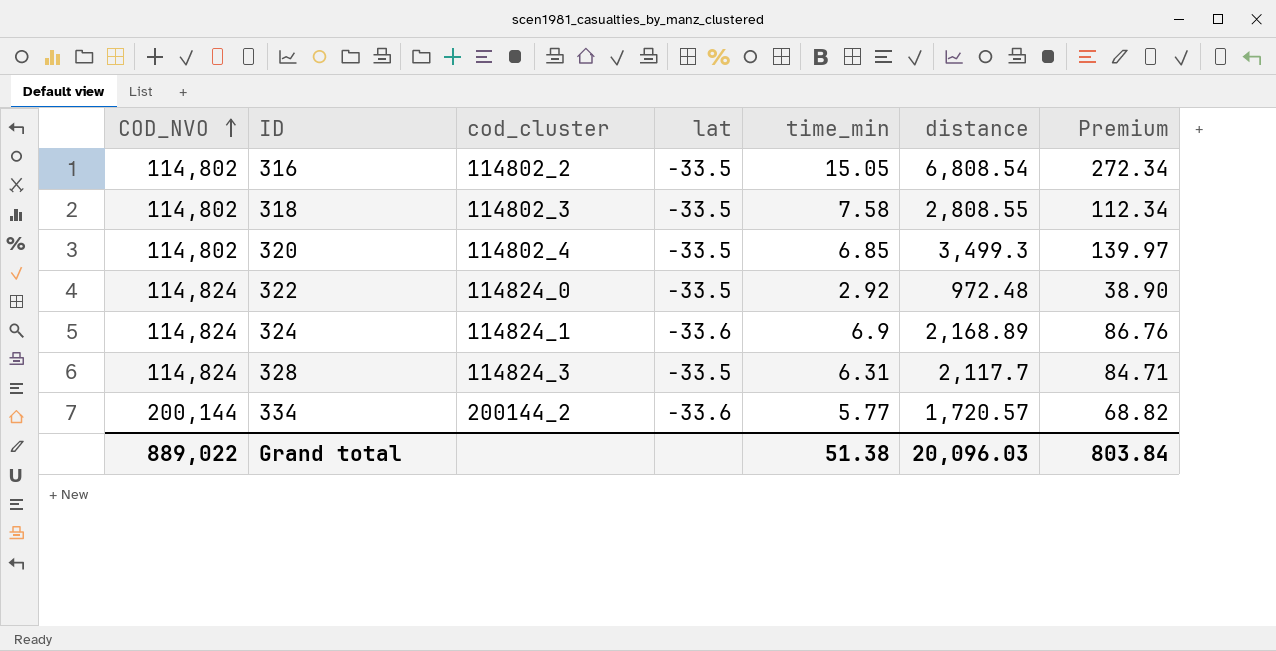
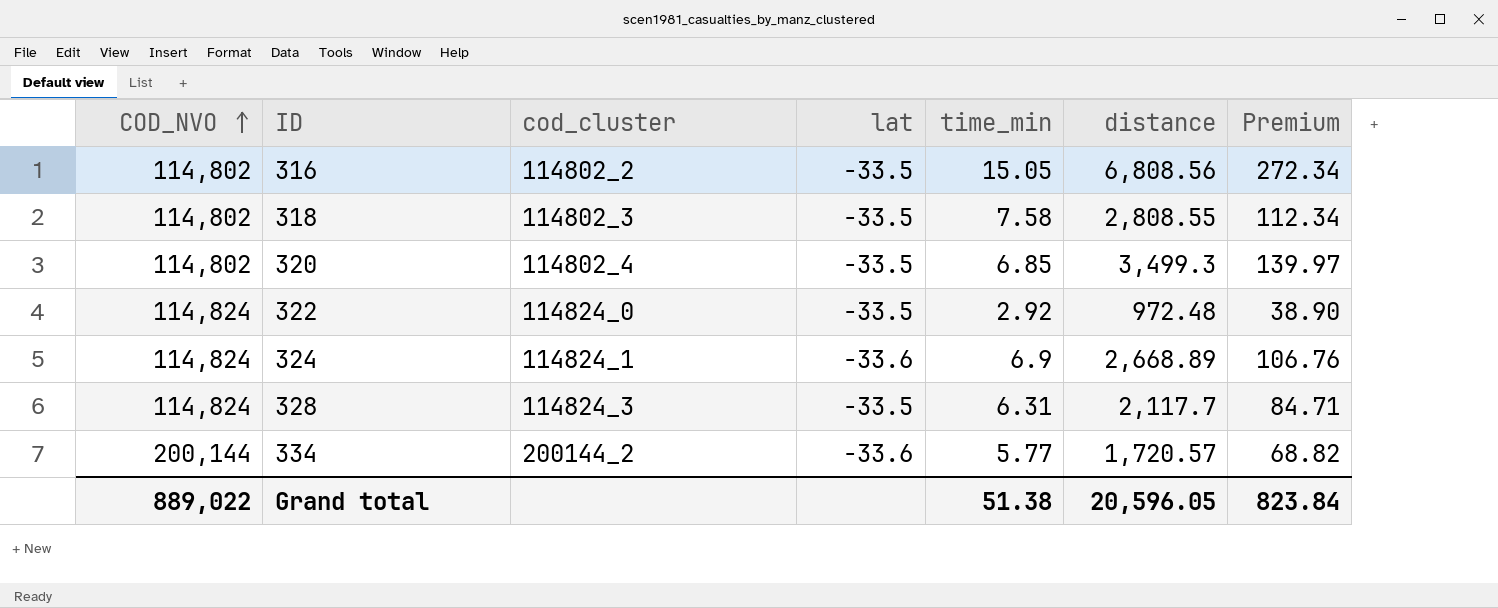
316 | distance: 6,808.54 -> 6,808.56
324 | distance: 2,168.89 -> 2,668.89
324 | Premium: 86.76 -> 106.76
Grand total | distance: 20,096.03 -> 20,596.05
Grand total | Premium: 803.84 -> 823.84

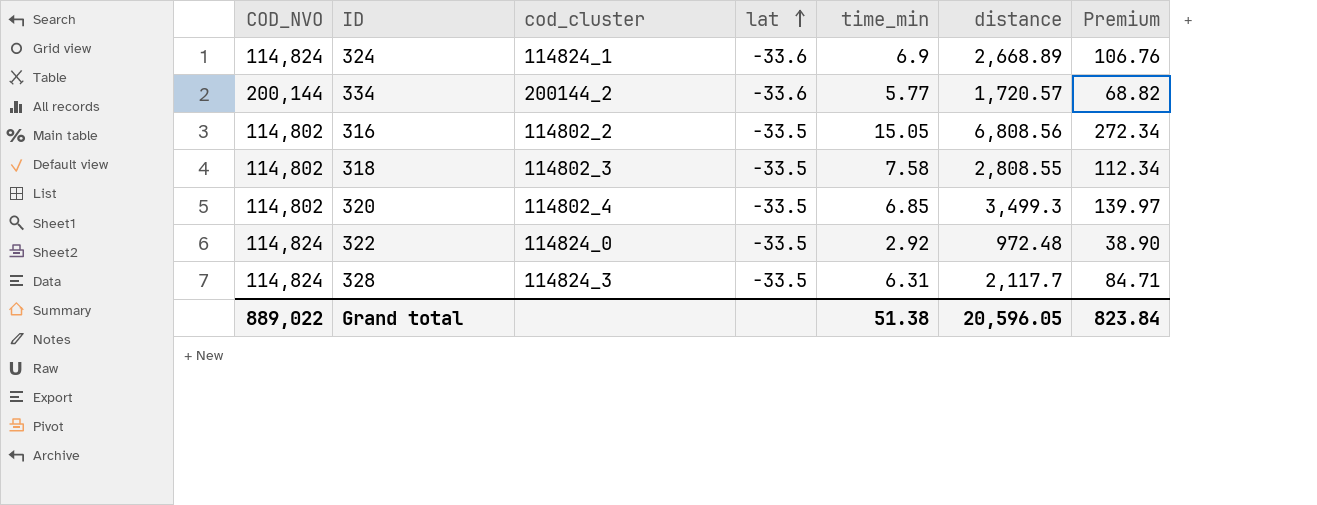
row order: COD_NVO ascending -> lat ascending

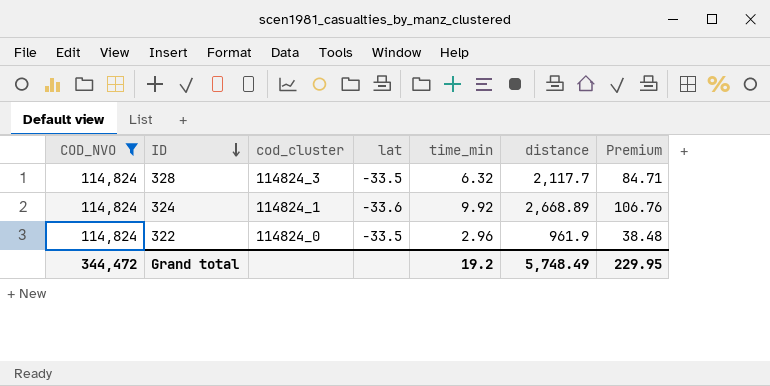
filter: none -> COD_NVO = 114,824
row order: lat ascending -> ID descending
328 | time_min: 6.31 -> 6.32
324 | time_min: 6.9 -> 9.92
322 | time_min: 2.92 -> 2.96
322 | distance: 972.48 -> 961.9
322 | Premium: 38.90 -> 38.48
Grand total | COD_NVO: 889,022 -> 344,472
Grand total | time_min: 51.38 -> 19.2
Grand total | distance: 20,596.05 -> 5,748.49
Grand total | Premium: 823.84 -> 229.95

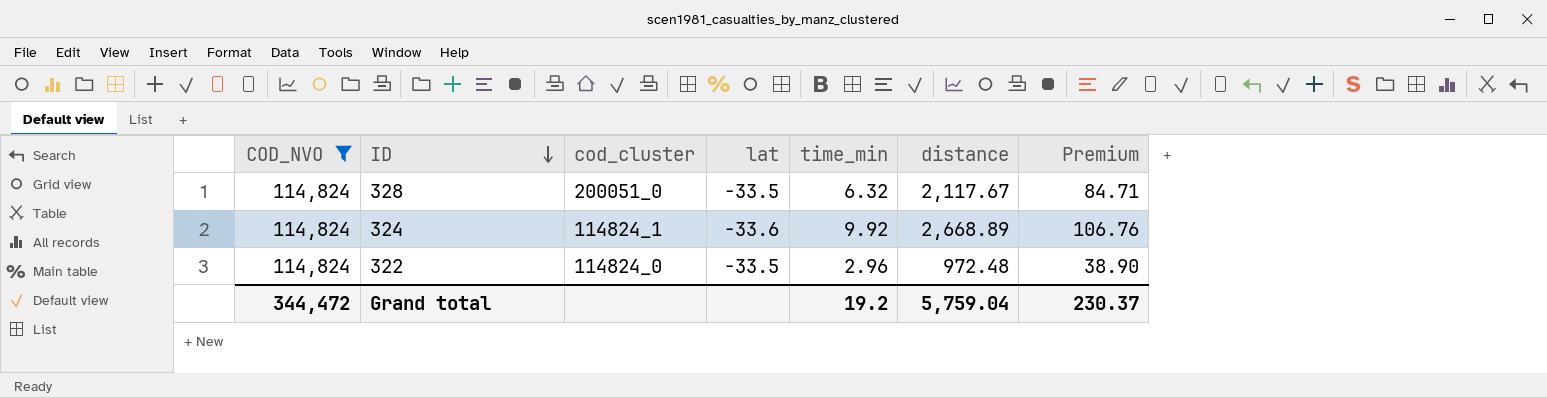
328 | cod_cluster: 114824_3 -> 200051_0
328 | distance: 2,117.7 -> 2,117.67
322 | distance: 961.9 -> 972.48
322 | Premium: 38.48 -> 38.90
Grand total | distance: 5,748.49 -> 5,759.04
Grand total | Premium: 229.95 -> 230.37

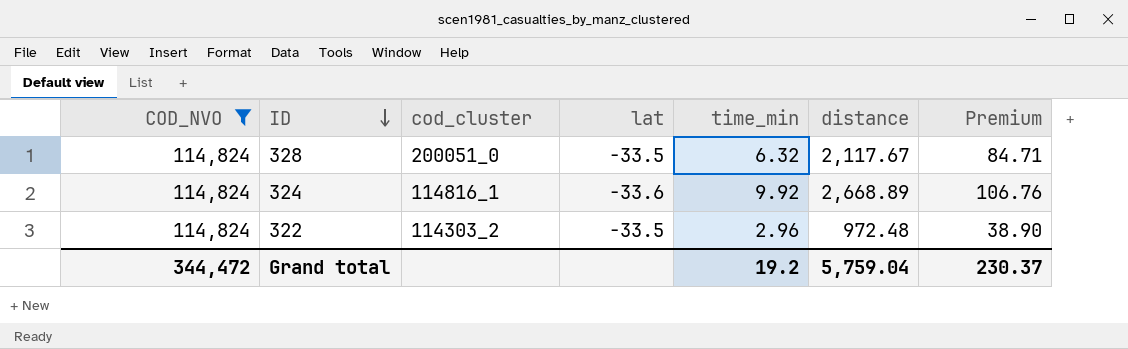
324 | cod_cluster: 114824_1 -> 114816_1
322 | cod_cluster: 114824_0 -> 114303_2

